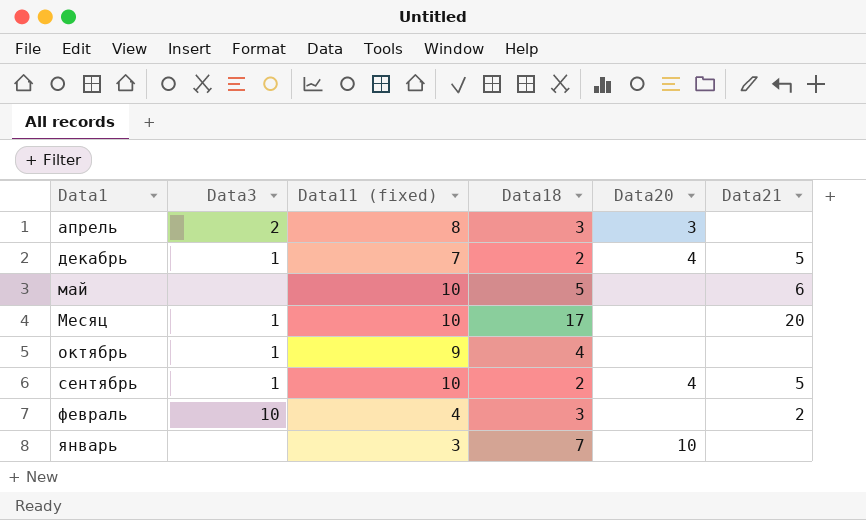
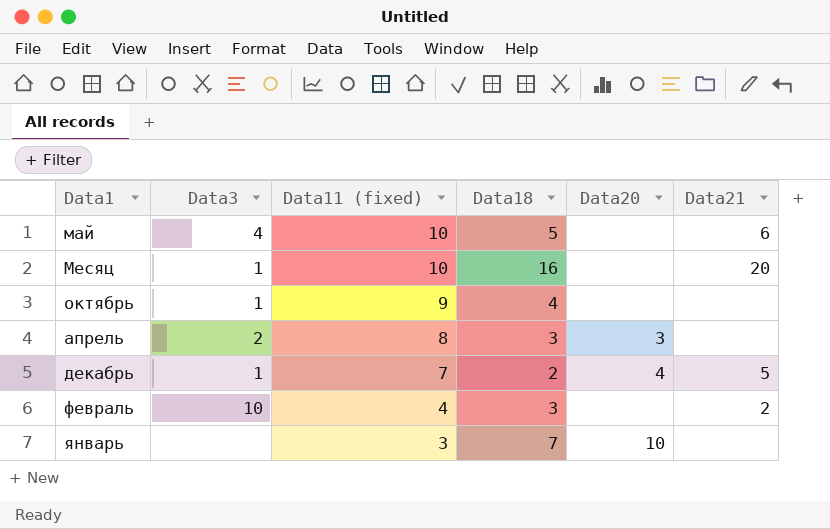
row order: Data1 ascending -> Data11 (fixed) descending
row сентябрь: 1 | 10 | 2 | 4 | 5 -> none
май | Data3: none -> 4
Месяц | Data18: 17 -> 16

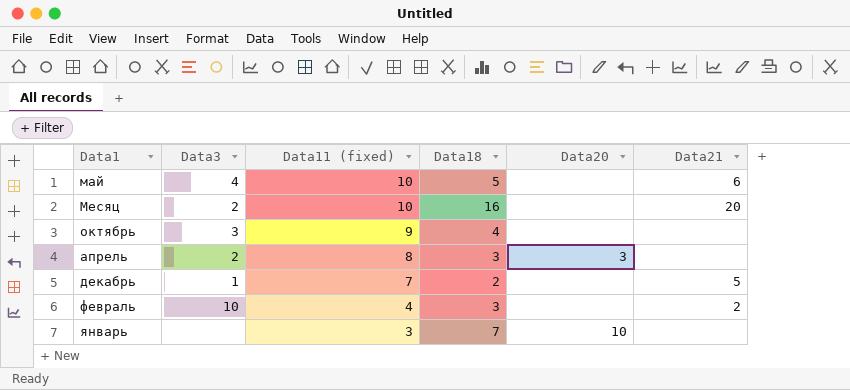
Месяц | Data3: 1 -> 2
октябрь | Data3: 1 -> 3
декабрь | Data20: 4 -> none

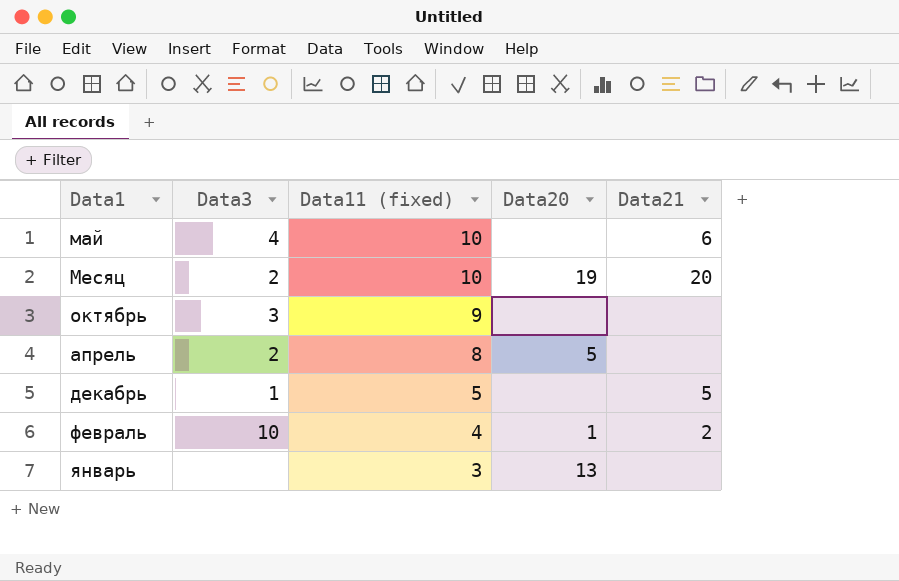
column Data18 | position: 4 -> none
Месяц | Data20: none -> 19
апрель | Data20: 3 -> 5
декабрь | Data11 (fixed): 7 -> 5
февраль | Data20: none -> 1
январь | Data20: 10 -> 13

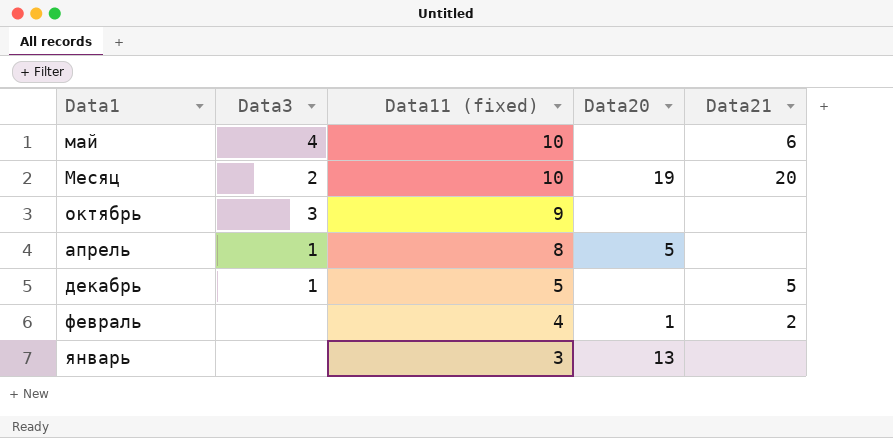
апрель | Data3: 2 -> 1
февраль | Data3: 10 -> none

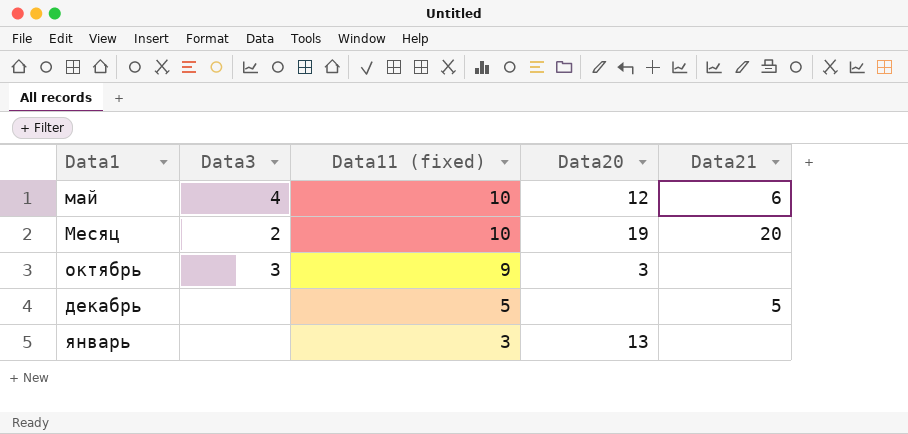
row апрель: 1 | 8 | 5 | none -> none
row февраль: none | 4 | 1 | 2 -> none
май | Data20: none -> 12
октябрь | Data20: none -> 3
декабрь | Data3: 1 -> none

